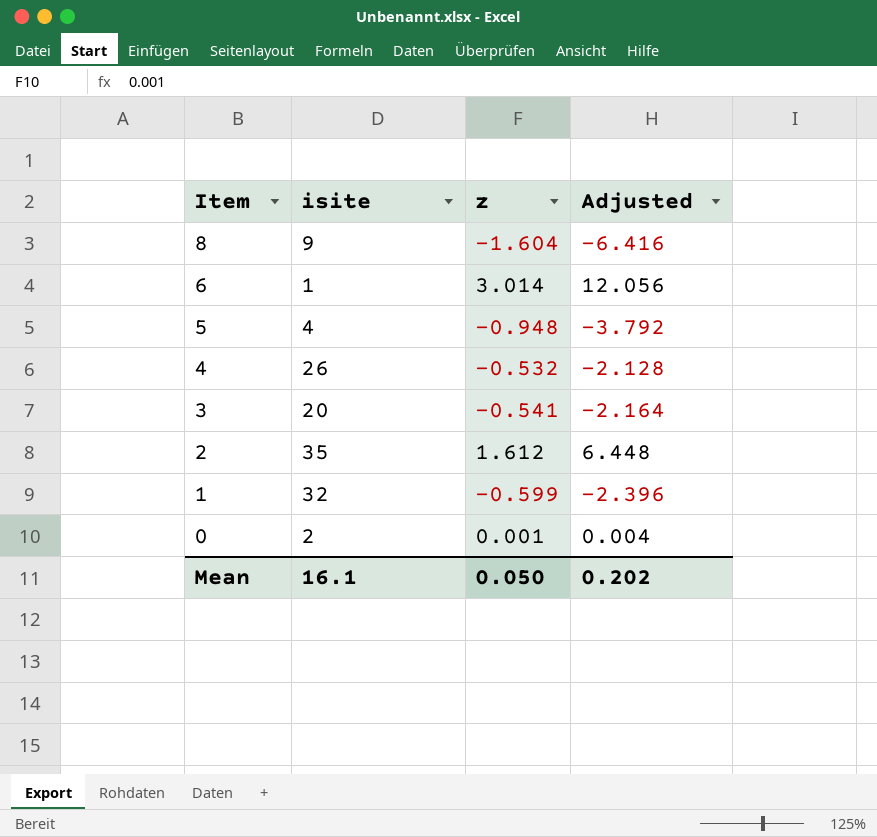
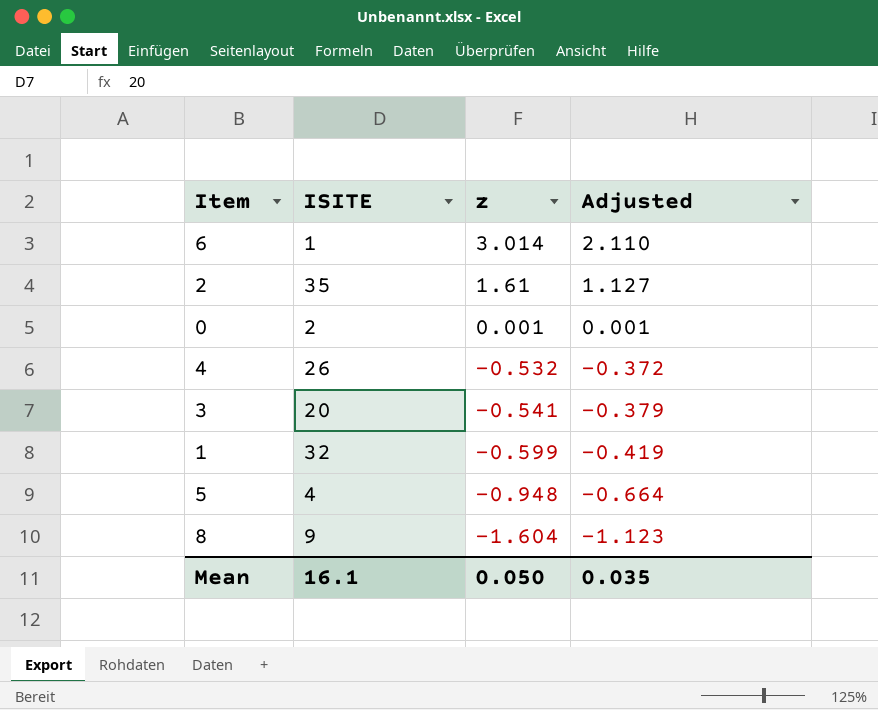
row order: Item descending -> z descending
column name: isite -> ISITE
column Adjusted | formula: [z] * 4 -> [z] * 0.7
2 | z: 1.612 -> 1.61
Mean | Adjusted: 0.202 -> 0.035

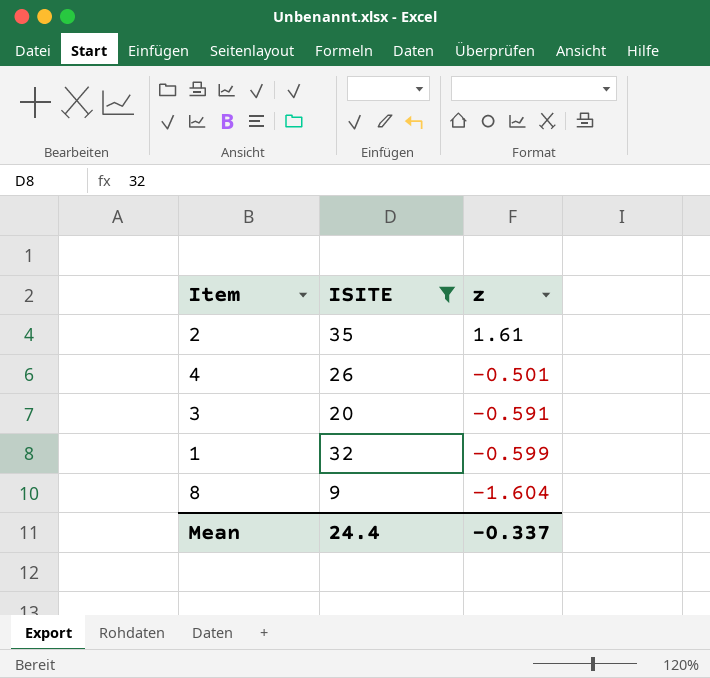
filter: none -> ISITE >= 9
column Adjusted | formula: [z] * 0.7 -> none
4 | z: -0.532 -> -0.501
3 | z: -0.541 -> -0.591
Mean | ISITE: 16.1 -> 24.4
Mean | z: 0.050 -> -0.337

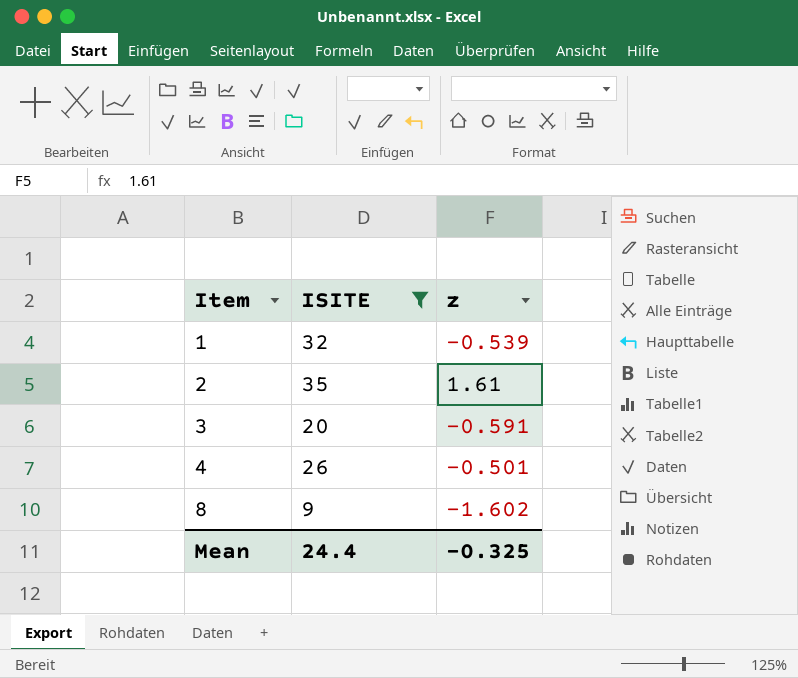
row order: z descending -> Item ascending
1 | z: -0.599 -> -0.539
8 | z: -1.604 -> -1.602
Mean | z: -0.337 -> -0.325

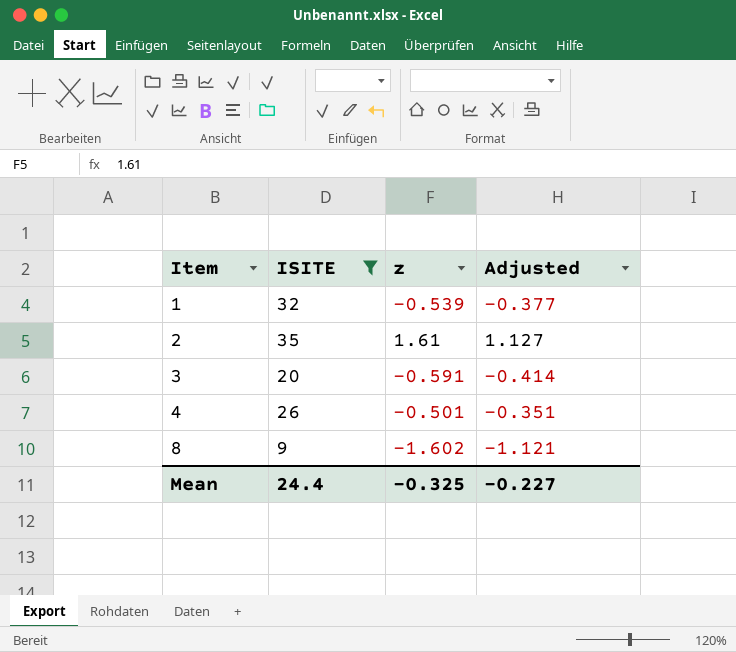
column Adjusted | formula: none -> [z] * 0.7

